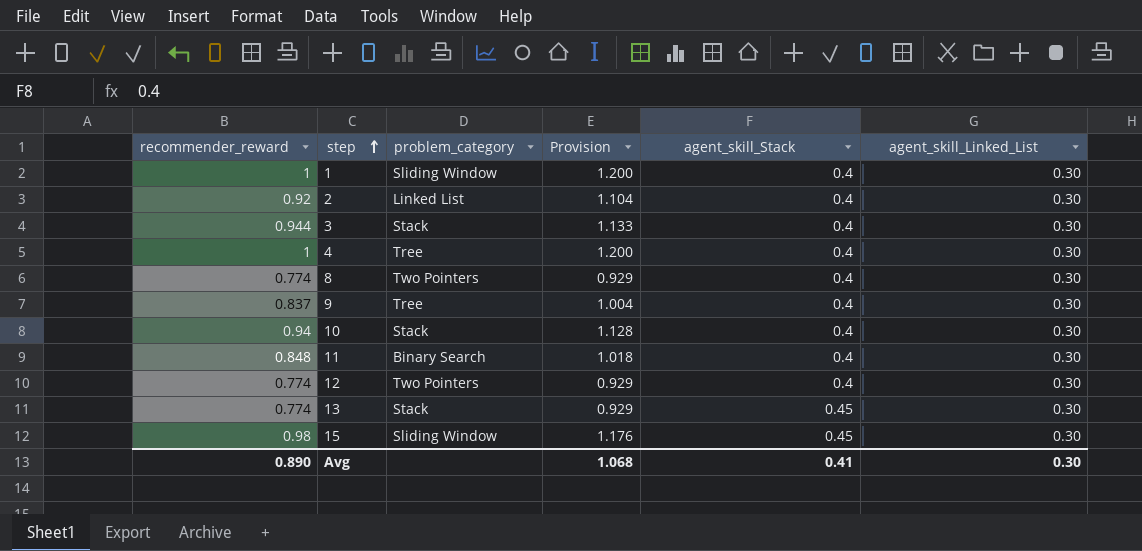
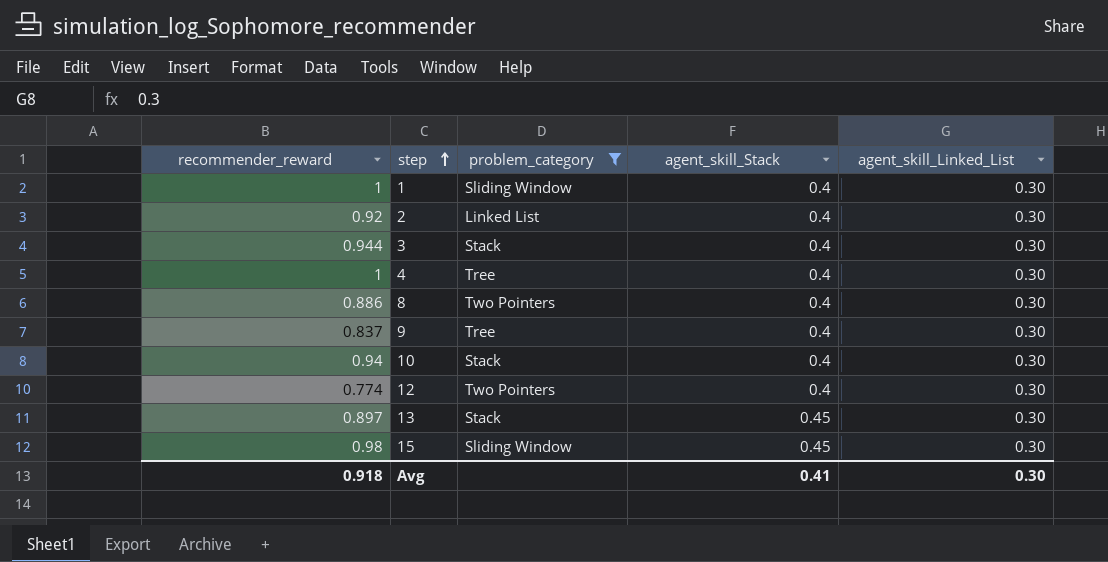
filter: none -> problem_category != Binary Search
column Provision | formula: [recommender_reward] * 1.2 -> none
8 | recommender_reward: 0.774 -> 0.886
13 | recommender_reward: 0.774 -> 0.897
Avg | recommender_reward: 0.890 -> 0.918

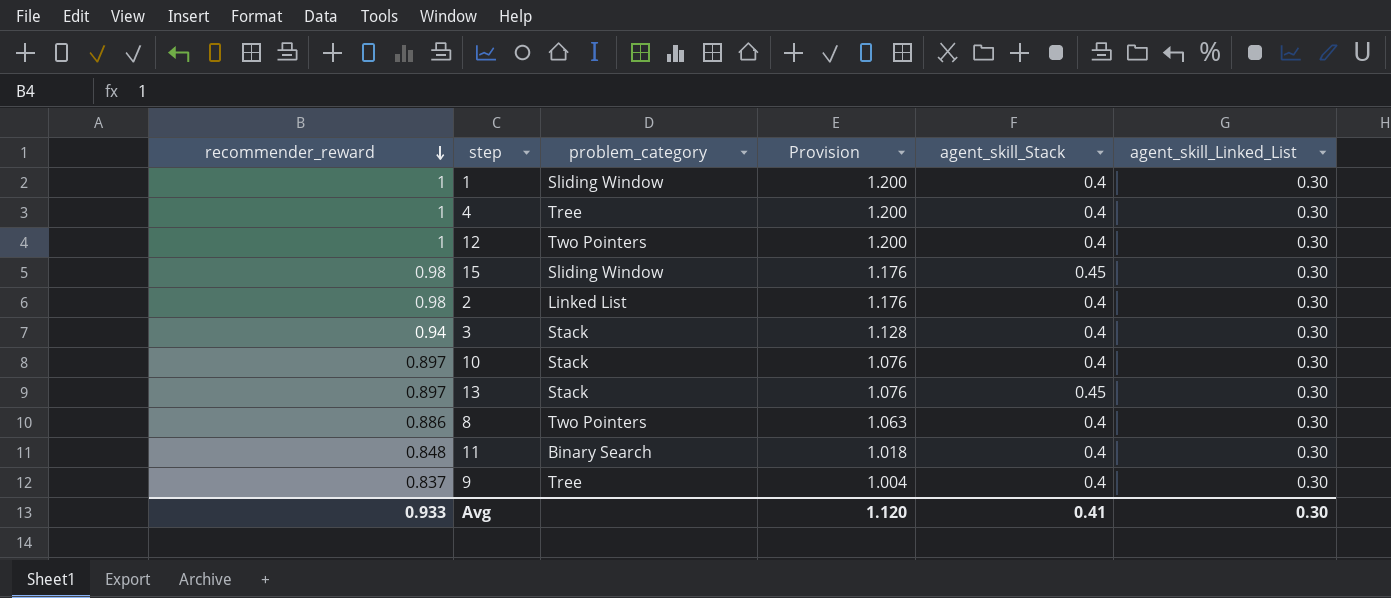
filter: problem_category != Binary Search -> none
row order: step ascending -> recommender_reward descending
column Provision | formula: none -> [recommender_reward] * 1.2
12 | recommender_reward: 0.774 -> 1
2 | recommender_reward: 0.92 -> 0.98
3 | recommender_reward: 0.944 -> 0.94
10 | recommender_reward: 0.94 -> 0.897
Avg | recommender_reward: 0.918 -> 0.933

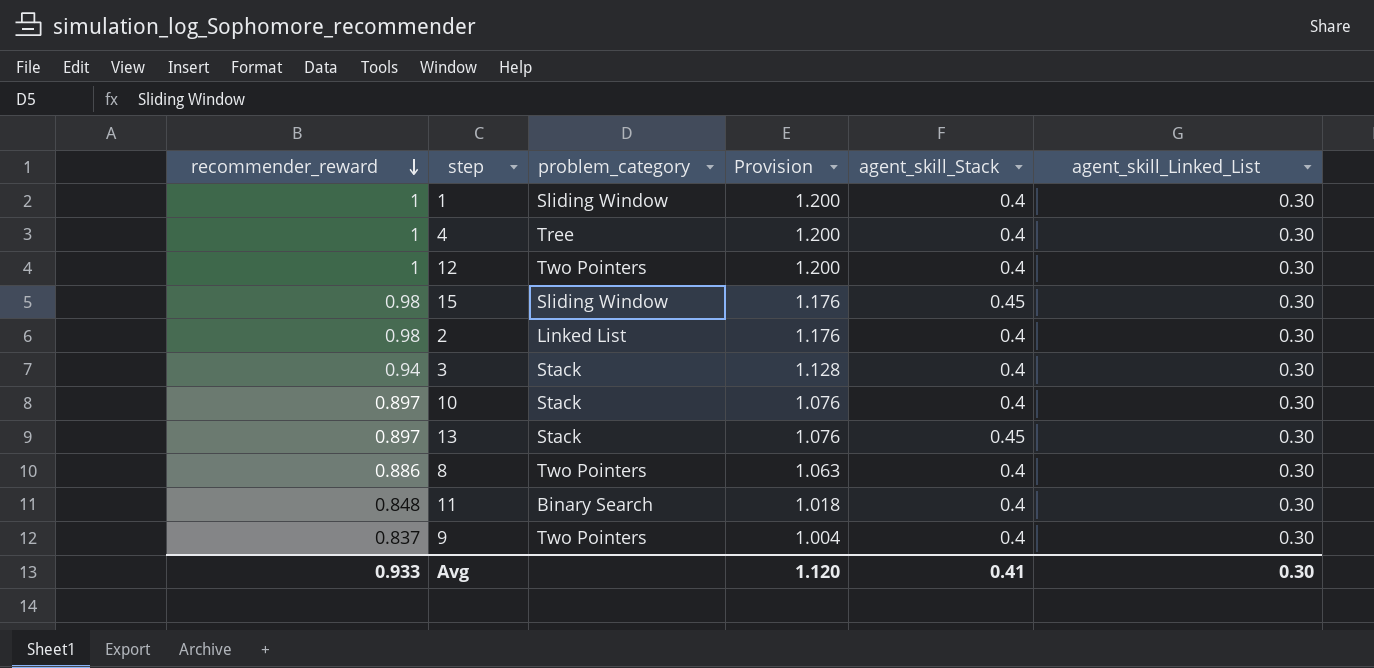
9 | problem_category: Tree -> Two Pointers

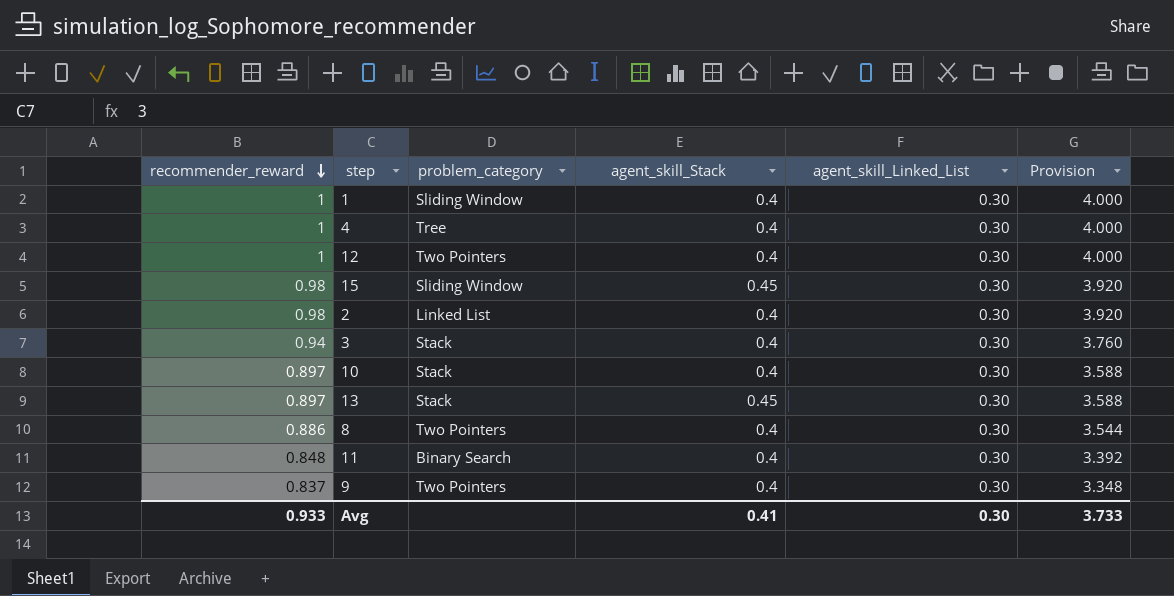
column Provision | formula: [recommender_reward] * 1.2 -> [recommender_reward] * 4
column Provision | position: 4 -> 6
Avg | Provision: 1.120 -> 3.733

